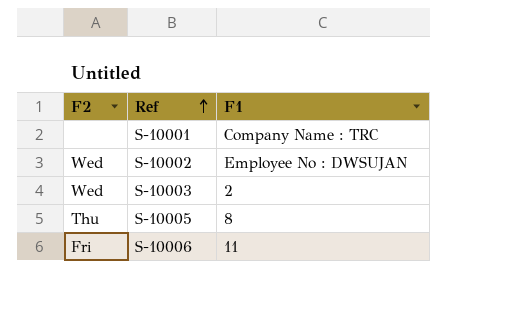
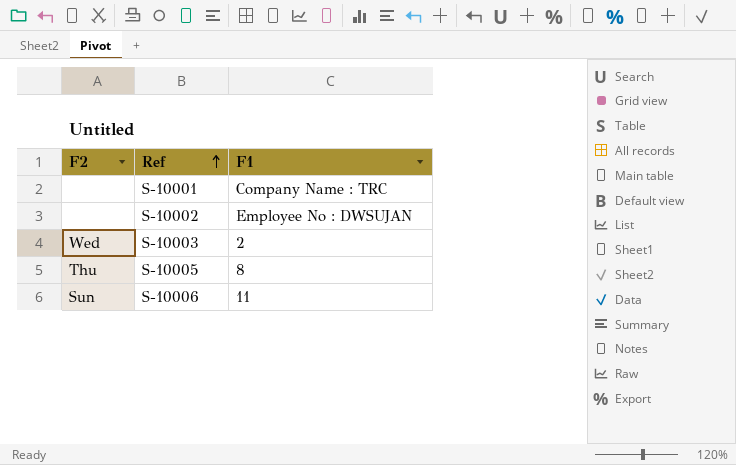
S-10002 | F2: Wed -> none
S-10006 | F2: Fri -> Sun

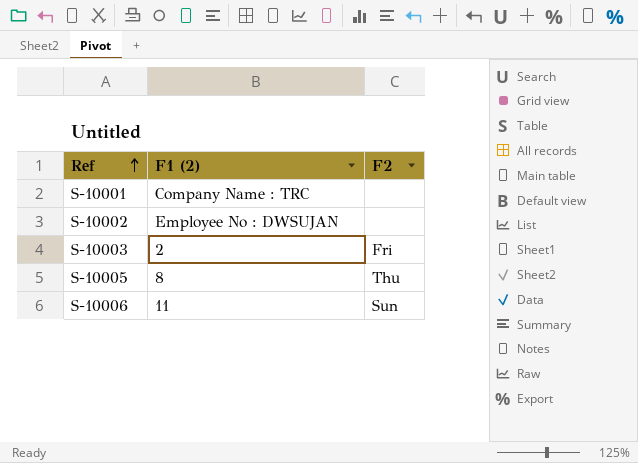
column name: F1 -> F1 (2)
column F2 | position: 1 -> 3
S-10003 | F2: Wed -> Fri

